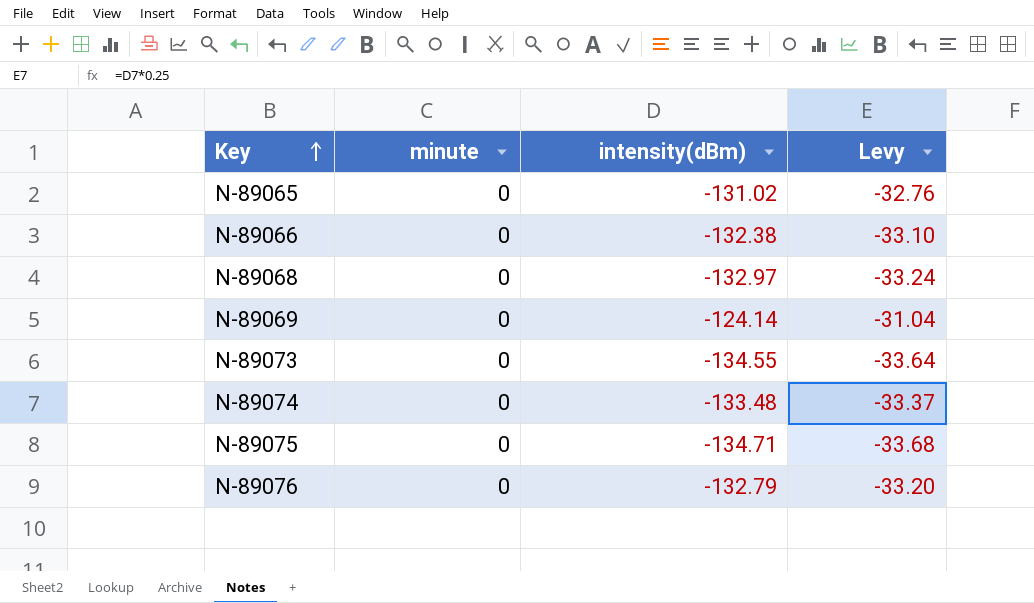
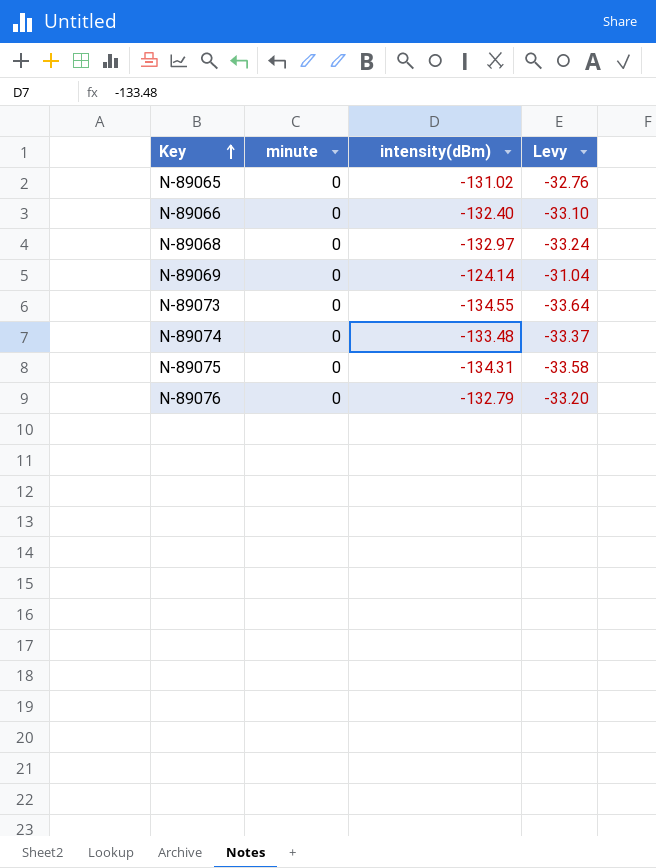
N-89066 | intensity(dBm): -132.38 -> -132.40
N-89075 | intensity(dBm): -134.71 -> -134.31
N-89075 | Levy: -33.68 -> -33.58

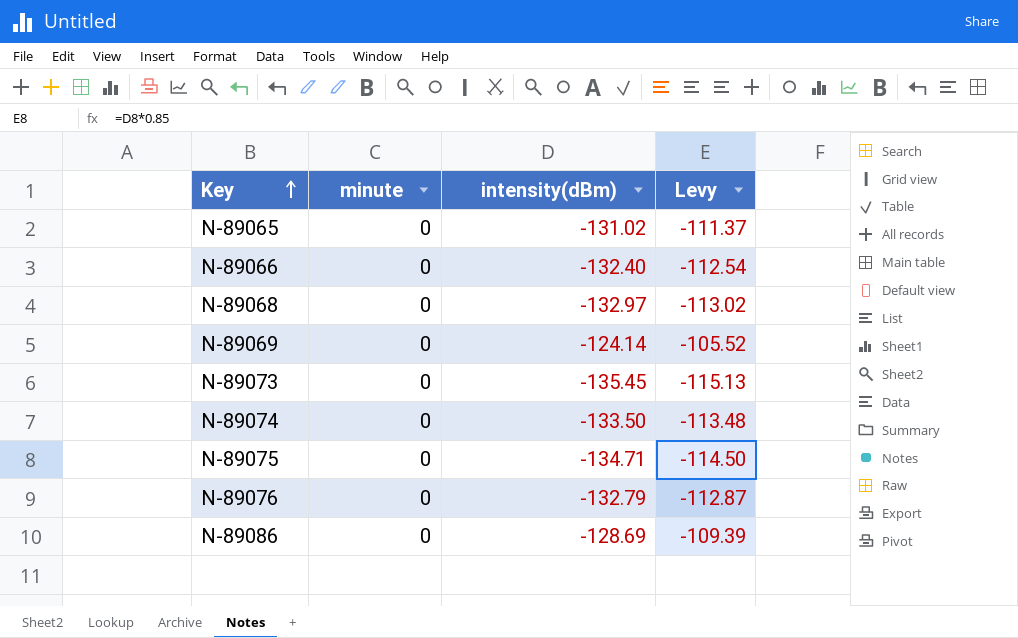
column Levy | formula: [intensity(dBm)] * 0.25 -> [intensity(dBm)] * 0.85
N-89073 | intensity(dBm): -134.55 -> -135.45
N-89074 | intensity(dBm): -133.48 -> -133.50
N-89075 | intensity(dBm): -134.31 -> -134.71
row N-89086: none -> 0 | -128.69 | -109.39

